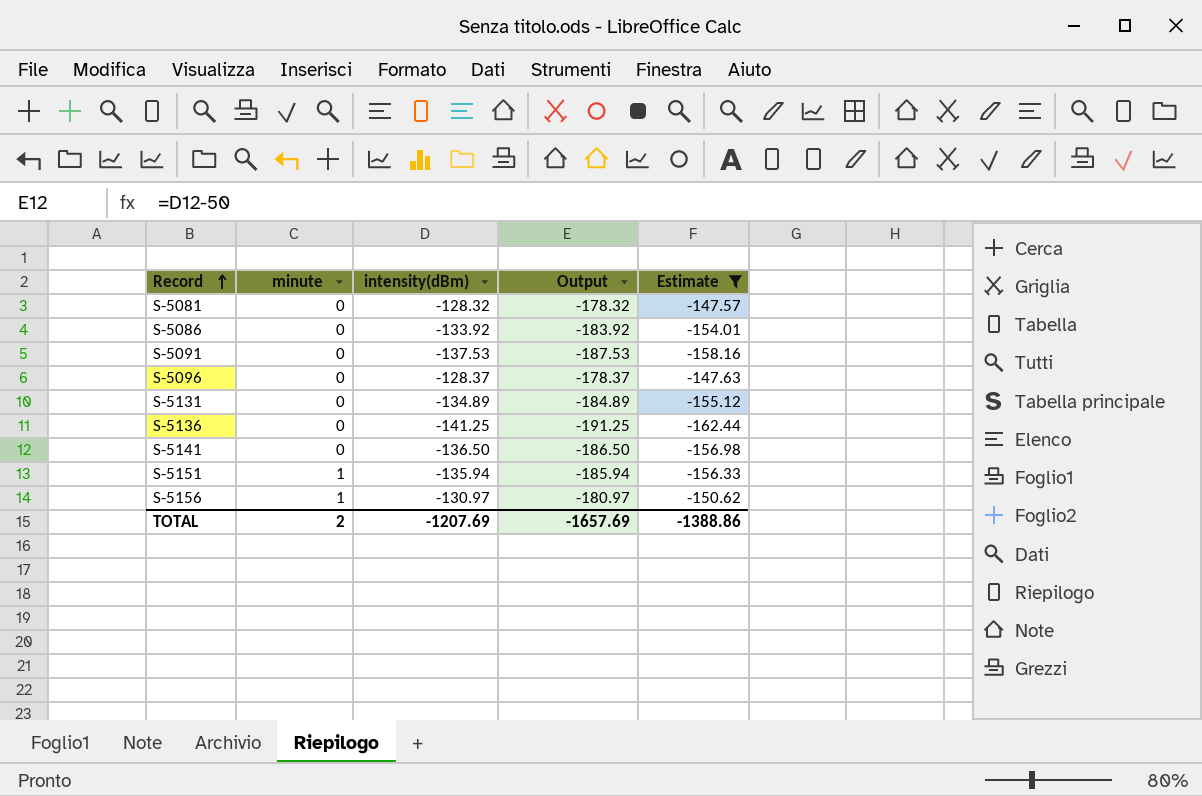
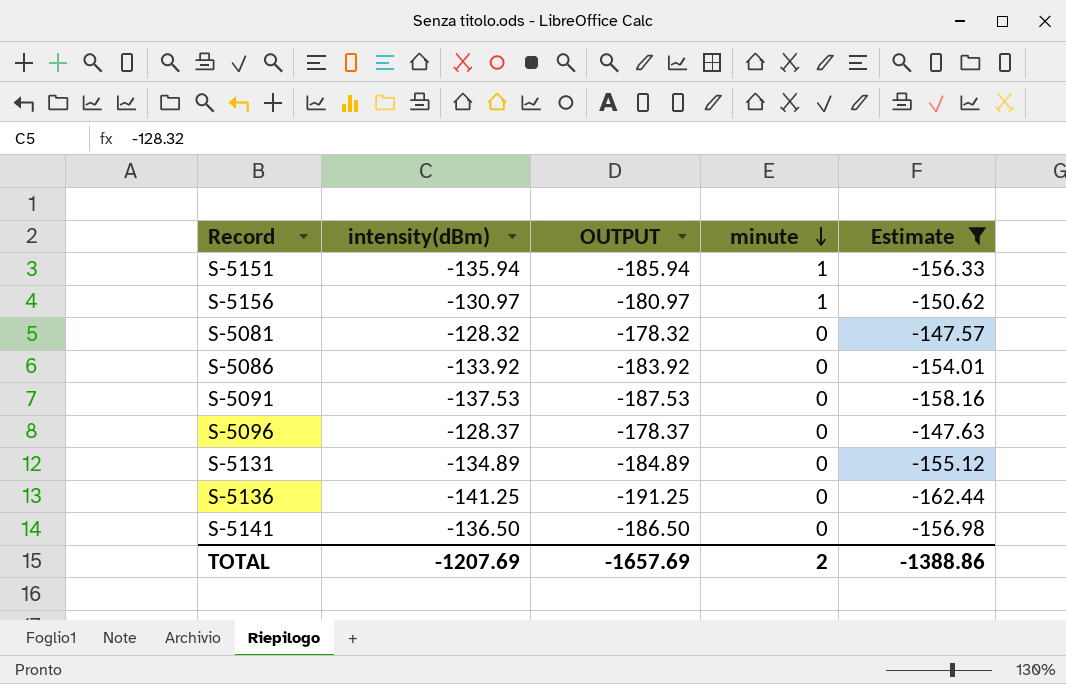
row order: Record ascending -> minute descending
column name: Output -> OUTPUT
column minute | position: 2 -> 4

